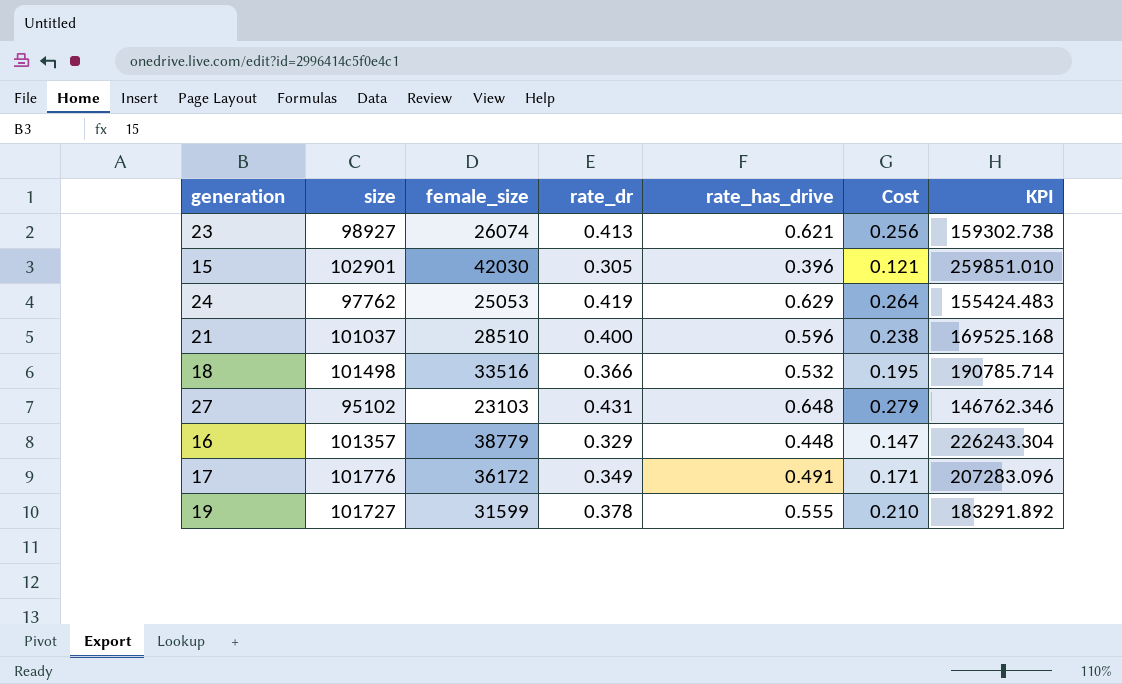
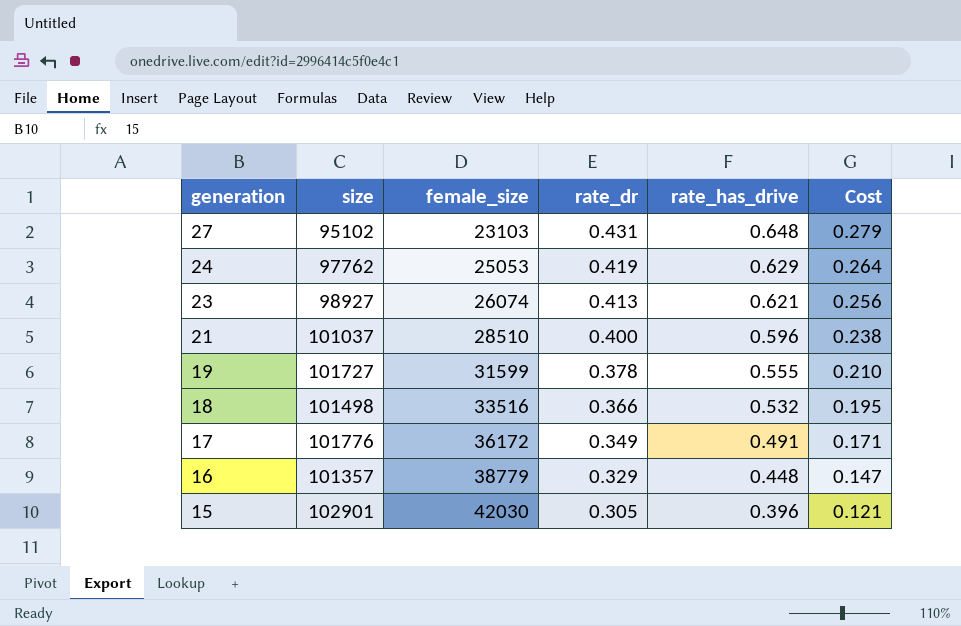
row order: none -> generation descending
column KPI | formula: [size] / [rate_has_drive] -> none

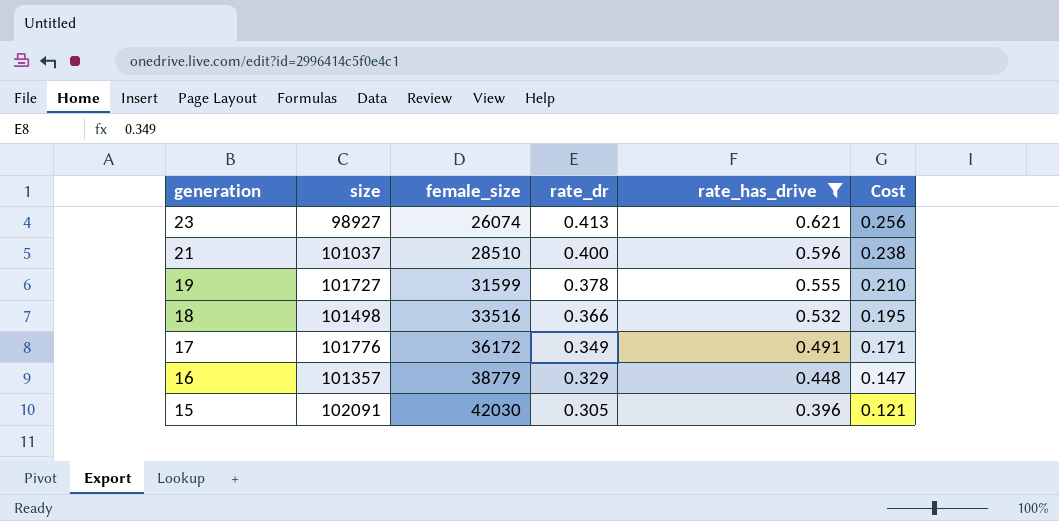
filter: none -> rate_has_drive <= 0.621
15 | size: 102901 -> 102091

